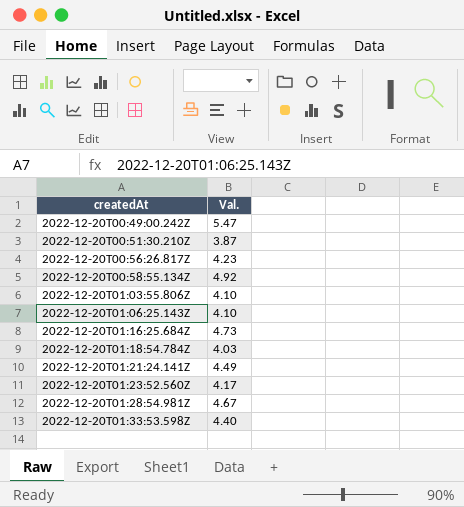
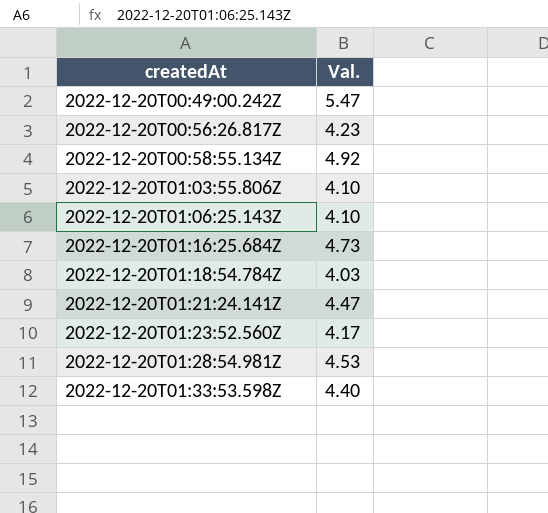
row 2022-12-20T00:51:30.210Z: 3.87 -> none
2022-12-20T01:21:24.141Z | Val.: 4.49 -> 4.47
2022-12-20T01:28:54.981Z | Val.: 4.67 -> 4.53

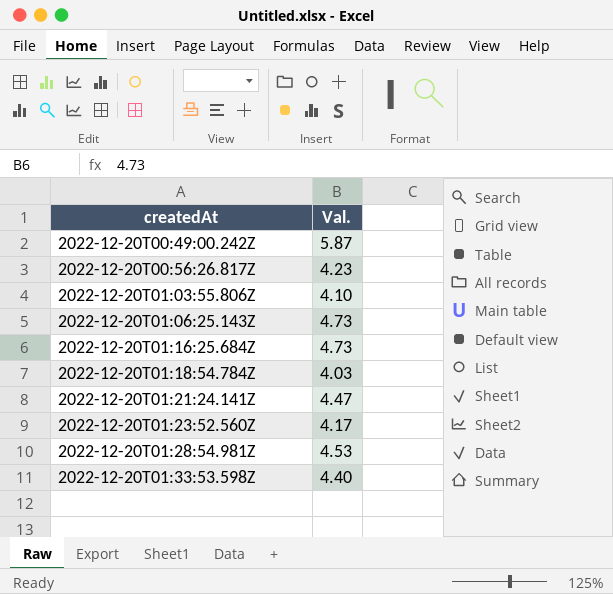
row 2022-12-20T00:58:55.134Z: 4.92 -> none
2022-12-20T00:49:00.242Z | Val.: 5.47 -> 5.87
2022-12-20T01:06:25.143Z | Val.: 4.10 -> 4.73

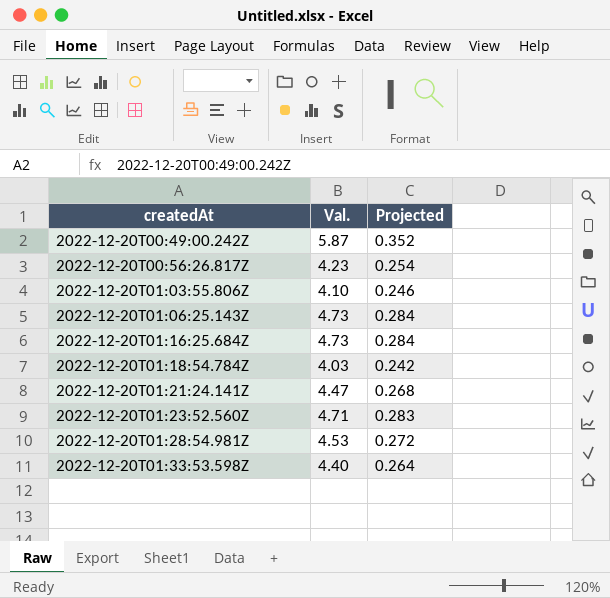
column Projected | formula: none -> [Val.] * 0.06
2022-12-20T01:23:52.560Z | Val.: 4.17 -> 4.71

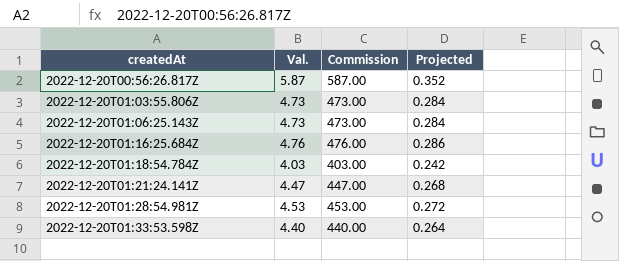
column Commission | formula: none -> [Val.] * 100
row 2022-12-20T00:49:00.242Z: 5.87 | 0.352 -> none
row 2022-12-20T01:23:52.560Z: 4.71 | 0.283 -> none
2022-12-20T00:56:26.817Z | Val.: 4.23 -> 5.87
2022-12-20T00:56:26.817Z | Projected: 0.254 -> 0.352
2022-12-20T01:03:55.806Z | Val.: 4.10 -> 4.73
2022-12-20T01:03:55.806Z | Projected: 0.246 -> 0.284
2022-12-20T01:16:25.684Z | Val.: 4.73 -> 4.76
2022-12-20T01:16:25.684Z | Projected: 0.284 -> 0.286

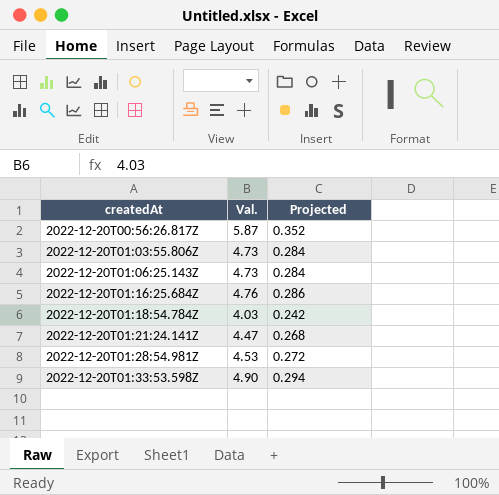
column Commission | formula: [Val.] * 100 -> none
2022-12-20T01:33:53.598Z | Val.: 4.40 -> 4.90
2022-12-20T01:33:53.598Z | Projected: 0.264 -> 0.294

